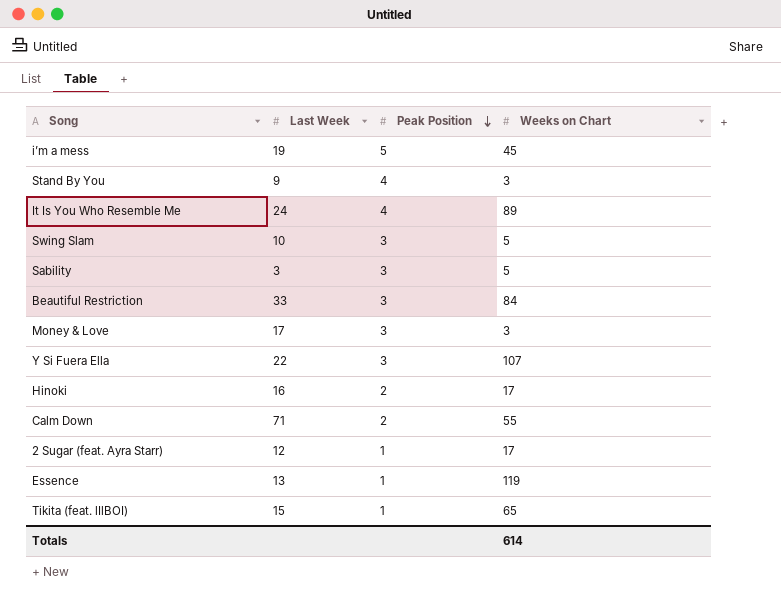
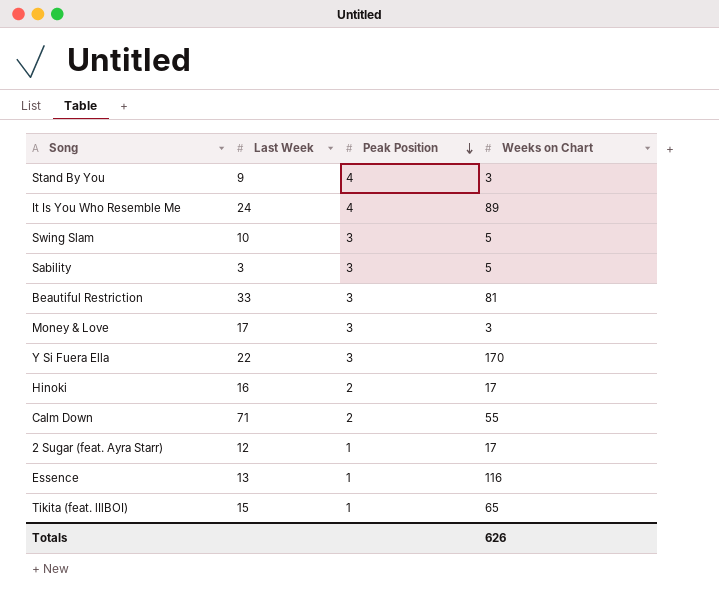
row i’m a mess: 19 | 5 | 45 -> none
Beautiful Restriction | Weeks on Chart: 84 -> 81
Y Si Fuera Ella | Weeks on Chart: 107 -> 170
Essence | Weeks on Chart: 119 -> 116
Totals | Weeks on Chart: 614 -> 626

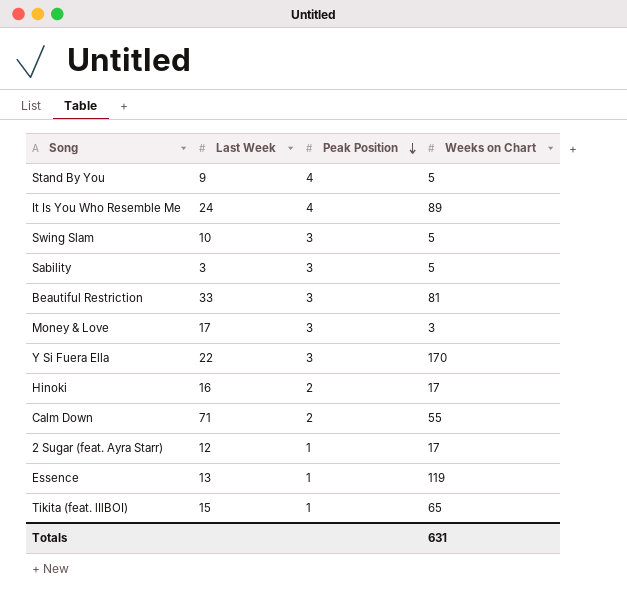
Stand By You | Weeks on Chart: 3 -> 5
Essence | Weeks on Chart: 116 -> 119
Totals | Weeks on Chart: 626 -> 631

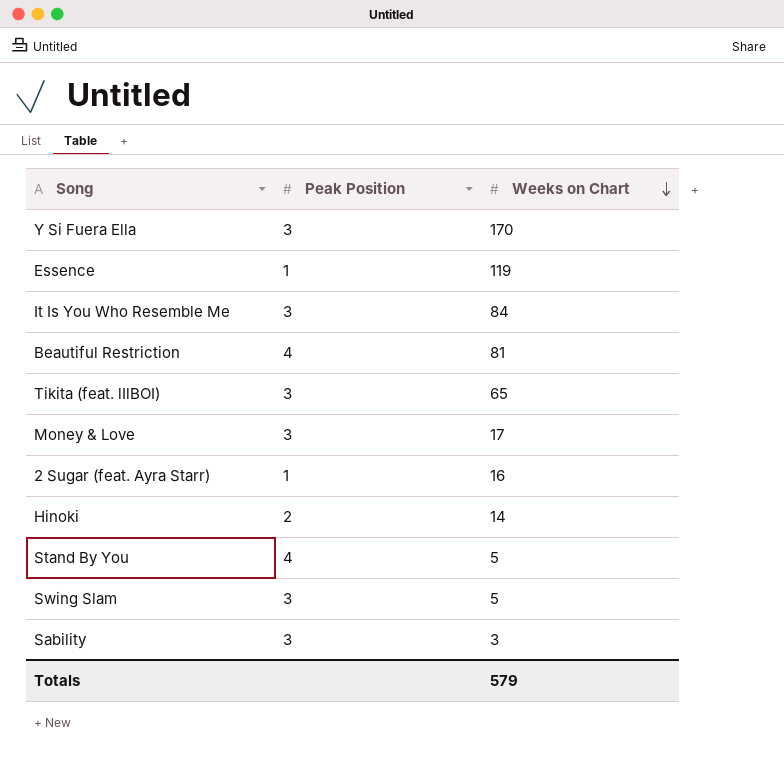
row order: Peak Position descending -> Weeks on Chart descending
column Last Week | position: 2 -> none
row Calm Down: 71 | 2 | 55 -> none
It Is You Who Resemble Me | Peak Position: 4 -> 3
It Is You Who Resemble Me | Weeks on Chart: 89 -> 84
Beautiful Restriction | Peak Position: 3 -> 4
Tikita (feat. lIlBOI) | Peak Position: 1 -> 3
Money & Love | Weeks on Chart: 3 -> 17
2 Sugar (feat. Ayra Starr) | Weeks on Chart: 17 -> 16
Hinoki | Weeks on Chart: 17 -> 14
Sability | Weeks on Chart: 5 -> 3
Totals | Weeks on Chart: 631 -> 579

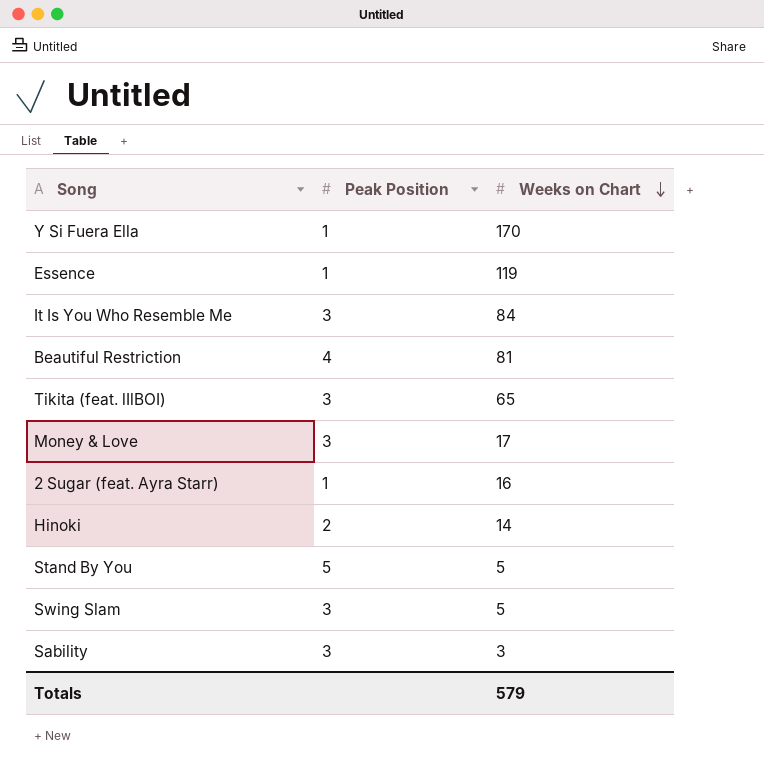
Y Si Fuera Ella | Peak Position: 3 -> 1
Stand By You | Peak Position: 4 -> 5

